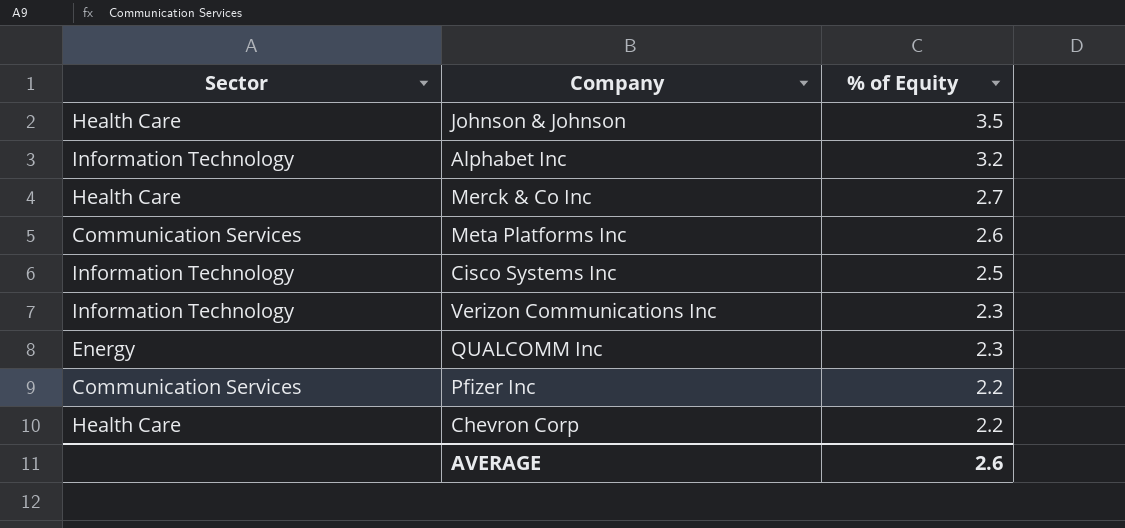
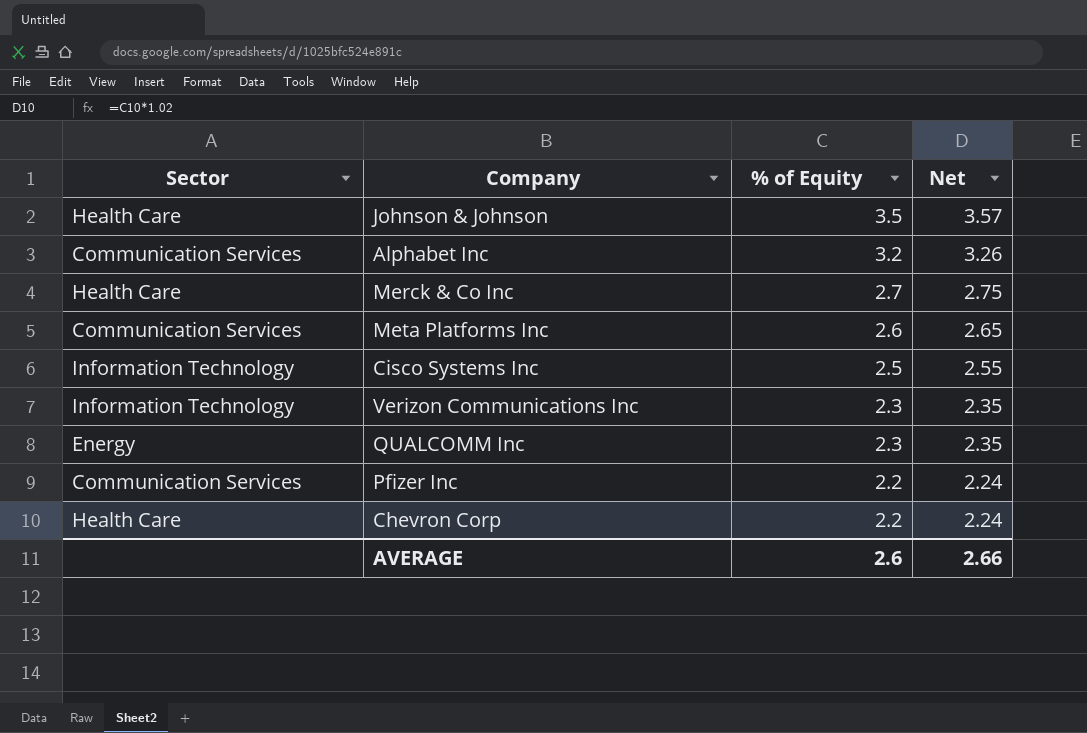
column Net | formula: none -> [% of Equity] * 1.02
Alphabet Inc | Sector: Information Technology -> Communication Services

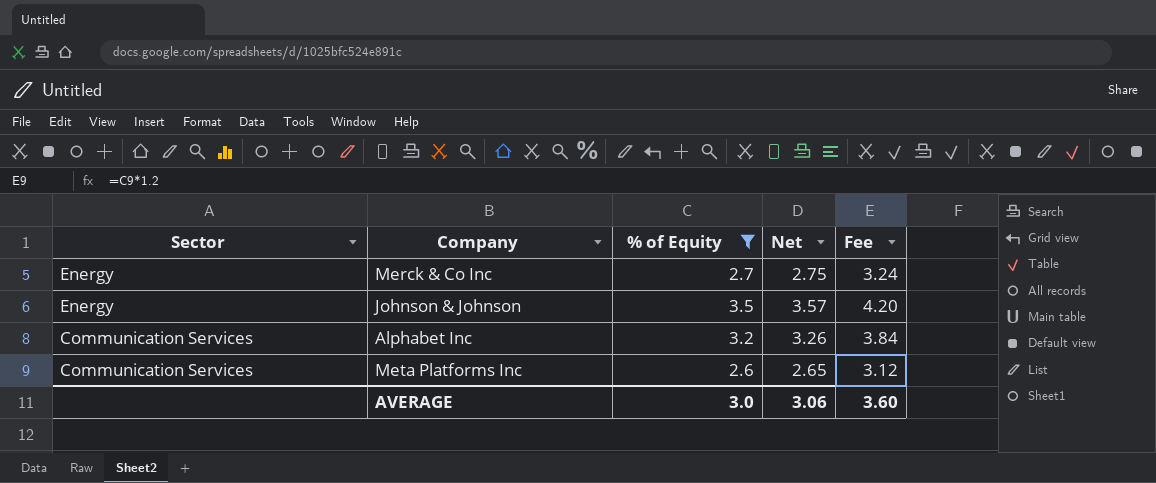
filter: none -> % of Equity >= 2.6
row order: % of Equity descending -> Sector descending
column Fee | formula: none -> [% of Equity] * 1.2
Merck & Co Inc | Sector: Health Care -> Energy
Johnson & Johnson | Sector: Health Care -> Energy
AVERAGE | % of Equity: 2.6 -> 3.0
AVERAGE | Net: 2.66 -> 3.06

